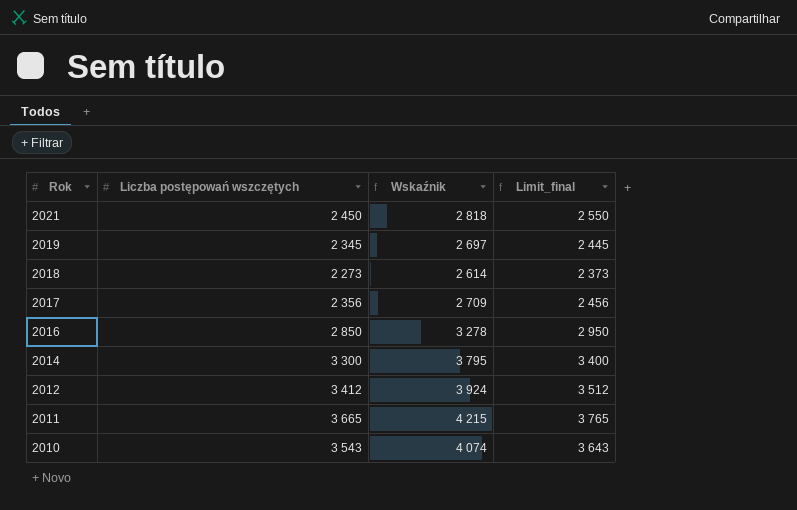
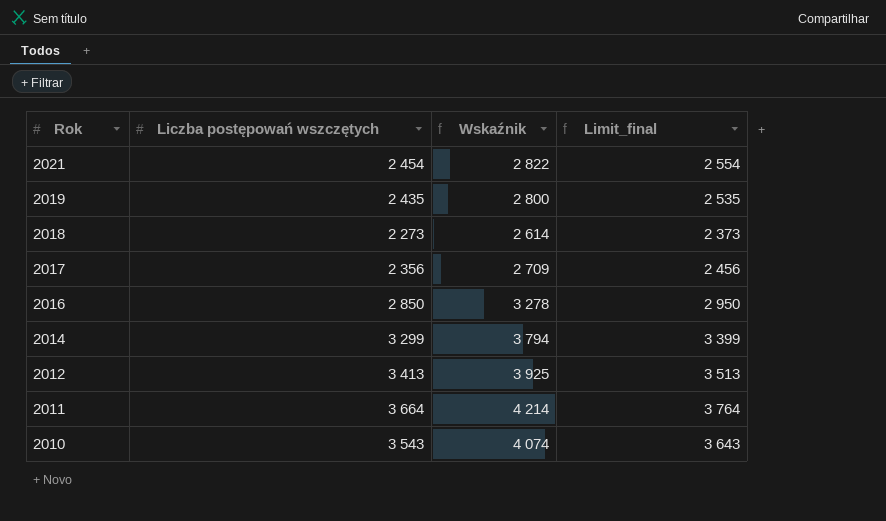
2021 | Liczba postępowań wszczętych: 2 450 -> 2 454
2021 | Wskaźnik: 2 818 -> 2 822
2021 | Limit_final: 2 550 -> 2 554
2019 | Liczba postępowań wszczętych: 2 345 -> 2 435
2019 | Wskaźnik: 2 697 -> 2 800
2019 | Limit_final: 2 445 -> 2 535
2014 | Liczba postępowań wszczętych: 3 300 -> 3 299
2014 | Wskaźnik: 3 795 -> 3 794
2014 | Limit_final: 3 400 -> 3 399
2012 | Liczba postępowań wszczętych: 3 412 -> 3 413
2012 | Wskaźnik: 3 924 -> 3 925
2012 | Limit_final: 3 512 -> 3 513
2011 | Liczba postępowań wszczętych: 3 665 -> 3 664
2011 | Wskaźnik: 4 215 -> 4 214
2011 | Limit_final: 3 765 -> 3 764

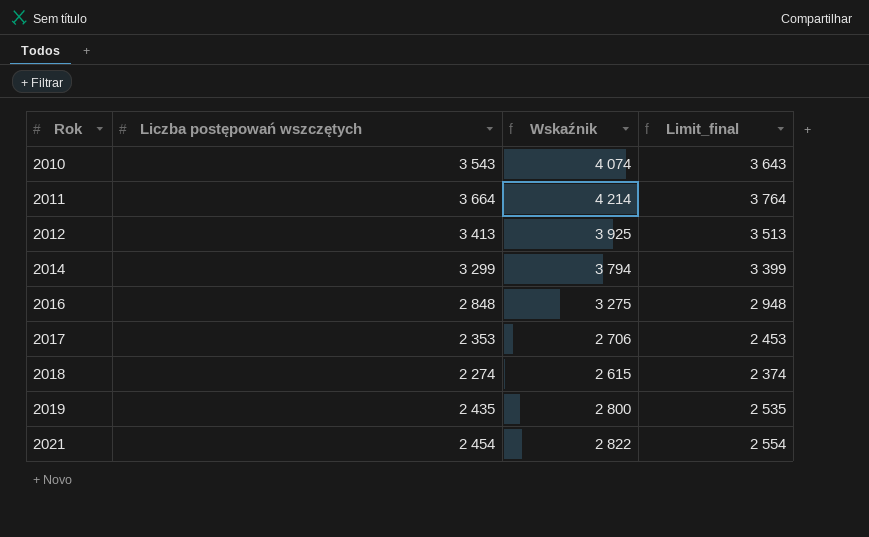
row order: Rok descending -> Rok ascending
2016 | Liczba postępowań wszczętych: 2 850 -> 2 848
2016 | Wskaźnik: 3 278 -> 3 275
2016 | Limit_final: 2 950 -> 2 948
2017 | Liczba postępowań wszczętych: 2 356 -> 2 353
2017 | Wskaźnik: 2 709 -> 2 706
2017 | Limit_final: 2 456 -> 2 453
2018 | Liczba postępowań wszczętych: 2 273 -> 2 274
2018 | Wskaźnik: 2 614 -> 2 615
2018 | Limit_final: 2 373 -> 2 374

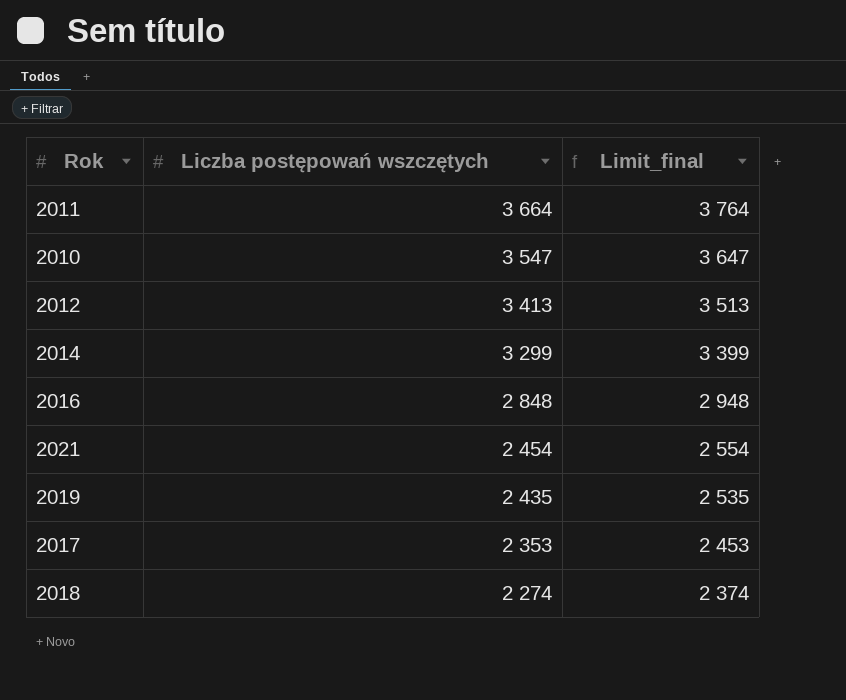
row order: Rok ascending -> Liczba postępowań wszczętych descending
column Wskaźnik | formula: [Liczba postępowań wszczętych] * 1,15 -> none
2010 | Liczba postępowań wszczętych: 3 543 -> 3 547
2010 | Limit_final: 3 643 -> 3 647

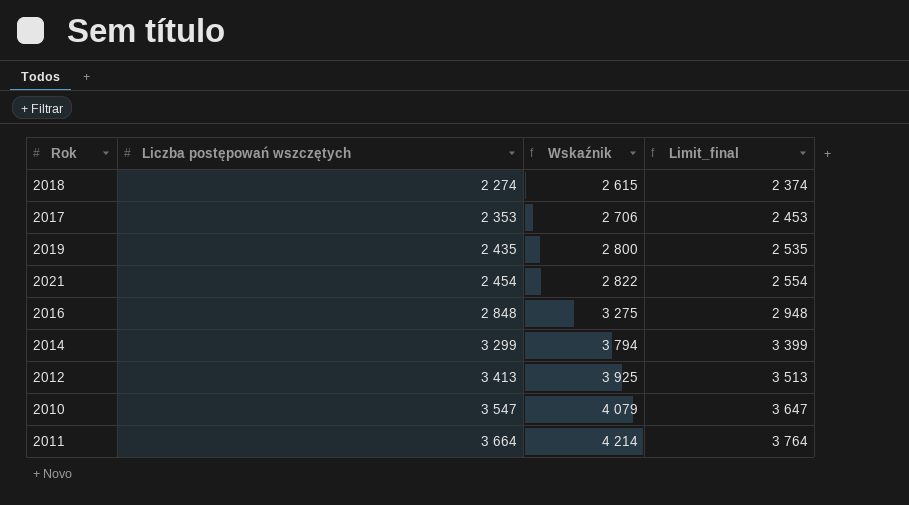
row order: Liczba postępowań wszczętych descending -> Liczba postępowań wszczętych ascending
column Wskaźnik | formula: none -> [Liczba postępowań wszczętych] * 1,15

